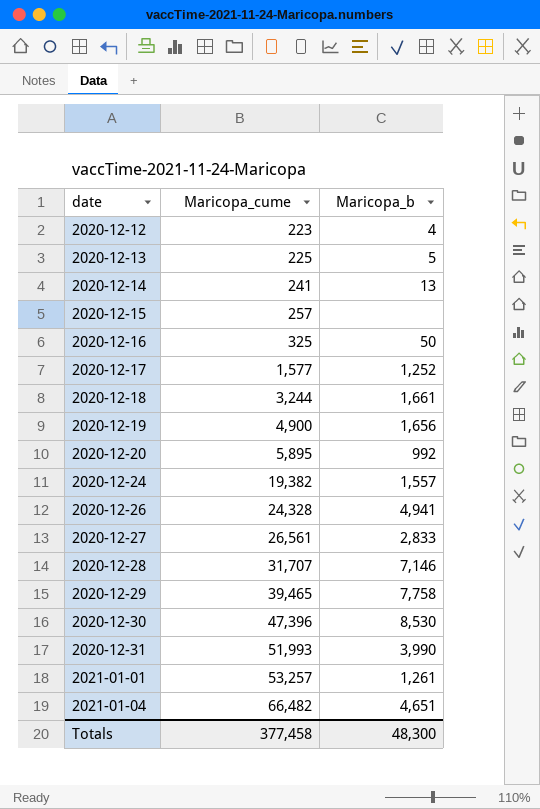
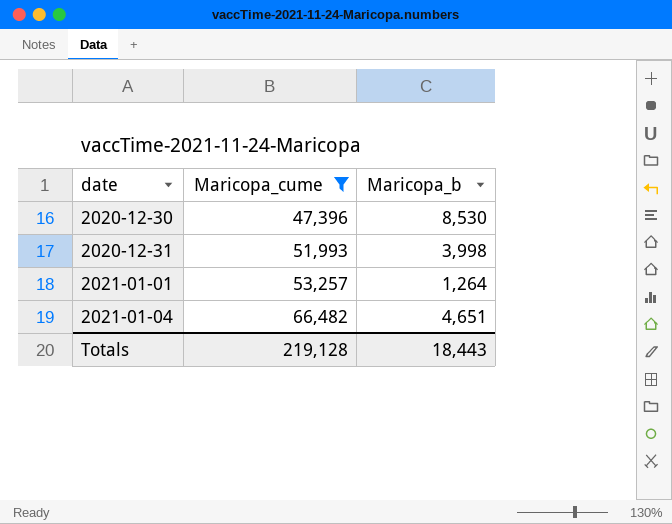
filter: none -> Maricopa_cume >= 47,396
2020-12-31 | Maricopa_b: 3,990 -> 3,998
2021-01-01 | Maricopa_b: 1,261 -> 1,264
Totals | Maricopa_cume: 377,458 -> 219,128
Totals | Maricopa_b: 48,300 -> 18,443

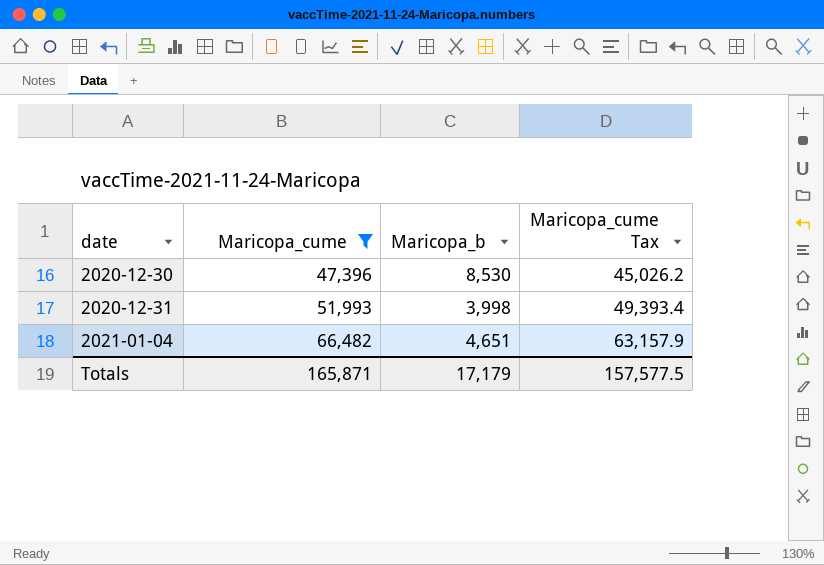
column Maricopa_cume Tax | formula: none -> [Maricopa_cume] * 0.95
row 2021-01-01: 53,257 | 1,264 -> none
Totals | Maricopa_cume: 219,128 -> 165,871
Totals | Maricopa_b: 18,443 -> 17,179

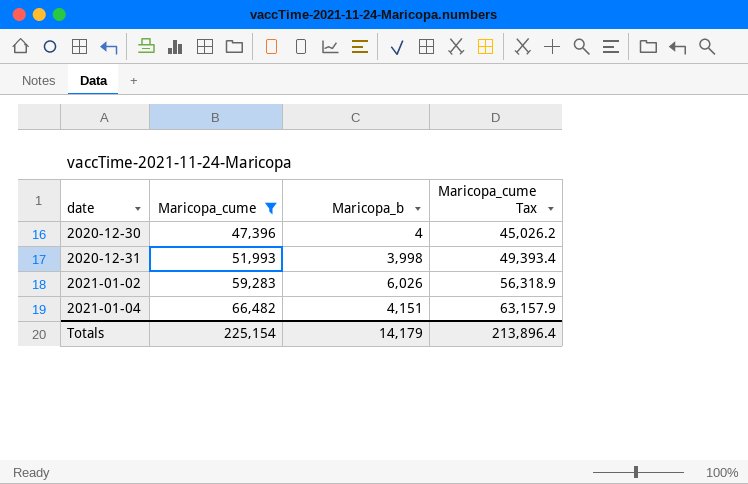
2020-12-30 | Maricopa_b: 8,530 -> 4
row 2021-01-02: none -> 59,283 | 6,026 | 56,318.9
2021-01-04 | Maricopa_b: 4,651 -> 4,151
Totals | Maricopa_cume: 165,871 -> 225,154
Totals | Maricopa_b: 17,179 -> 14,179
Totals | Maricopa_cume Tax: 157,577.5 -> 213,896.4

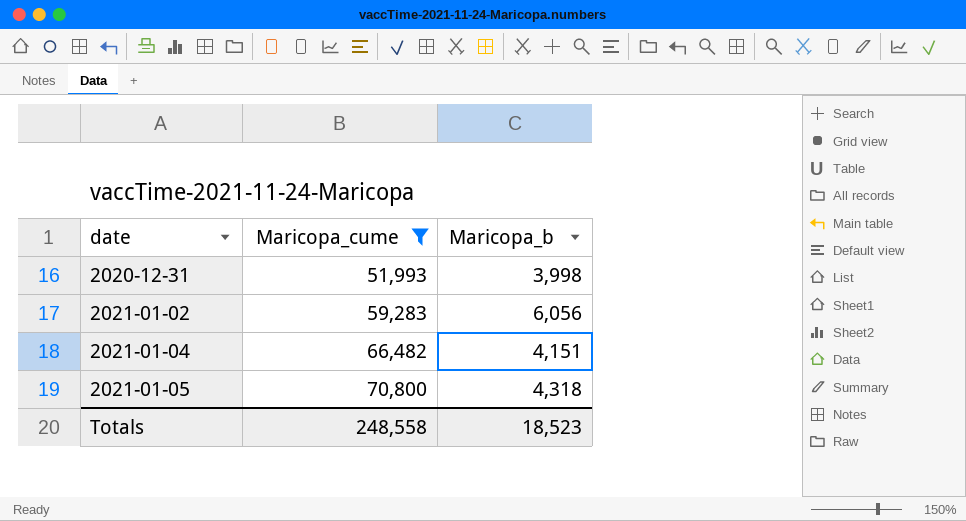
column Maricopa_cume Tax | formula: [Maricopa_cume] * 0.95 -> none
row 2020-12-30: 47,396 | 4 | 45,026.2 -> none
2021-01-02 | Maricopa_b: 6,026 -> 6,056
row 2021-01-05: none -> 70,800 | 4,318
Totals | Maricopa_cume: 225,154 -> 248,558
Totals | Maricopa_b: 14,179 -> 18,523

